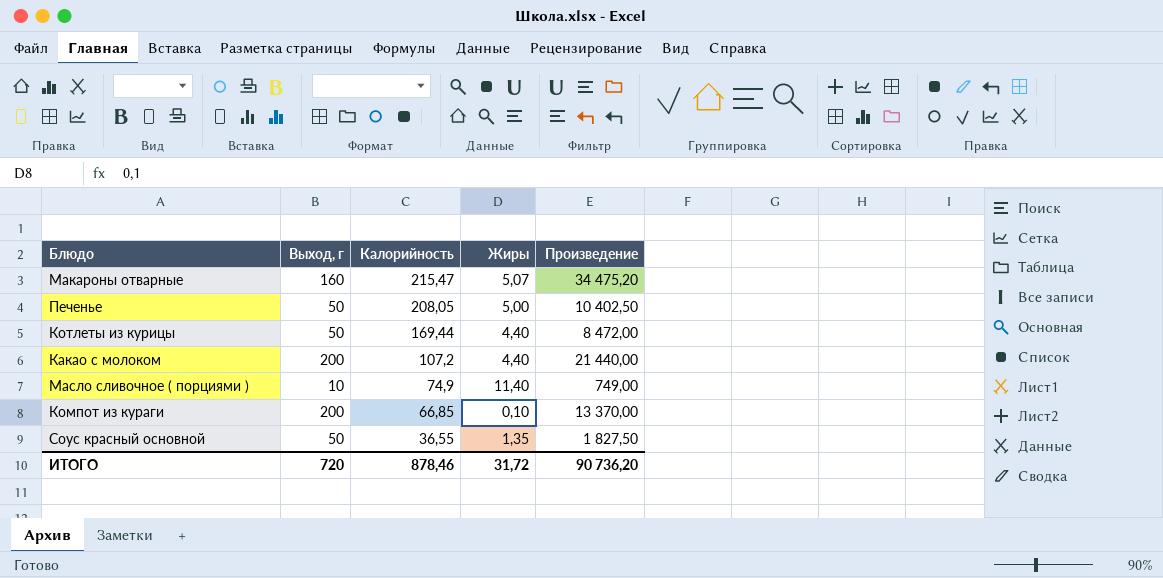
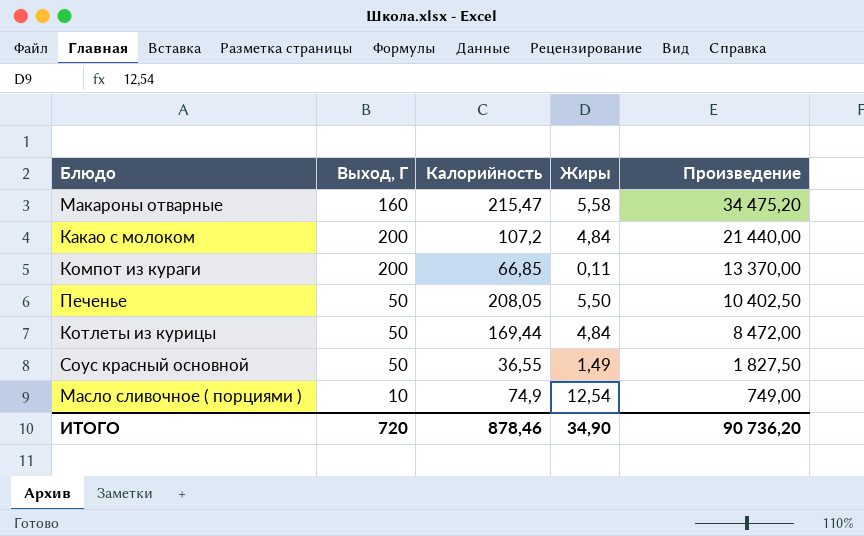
row order: Калорийность descending -> Произведение descending
column name: Выход, г -> Выход, Г
Макароны отварные | Жиры: 5,07 -> 5,58
Какао с молоком | Жиры: 4,40 -> 4,84
Компот из кураги | Жиры: 0,10 -> 0,11
Печенье | Жиры: 5,00 -> 5,50
Котлеты из курицы | Жиры: 4,40 -> 4,84
Соус красный основной | Жиры: 1,35 -> 1,49
Масло сливочное ( порциями ) | Жиры: 11,40 -> 12,54
ИТОГО | Жиры: 31,72 -> 34,90

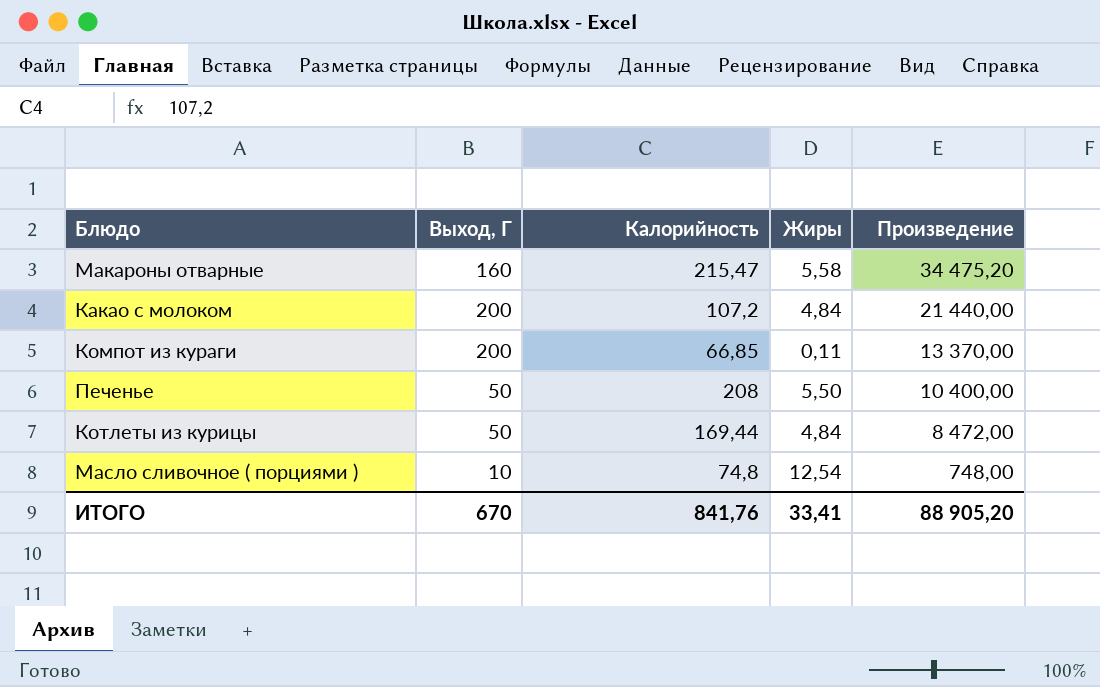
row Соус красный основной: 50 | 36,55 | 1,49 | 1 827,50 -> none
Печенье | Калорийность: 208,05 -> 208
Печенье | Произведение: 10 402,50 -> 10 400,00
Масло сливочное ( порциями ) | Калорийность: 74,9 -> 74,8
Масло сливочное ( порциями ) | Произведение: 749,00 -> 748,00
ИТОГО | Выход, Г: 720 -> 670
ИТОГО | Калорийность: 878,46 -> 841,76
ИТОГО | Жиры: 34,90 -> 33,41
ИТОГО | Произведение: 90 736,20 -> 88 905,20

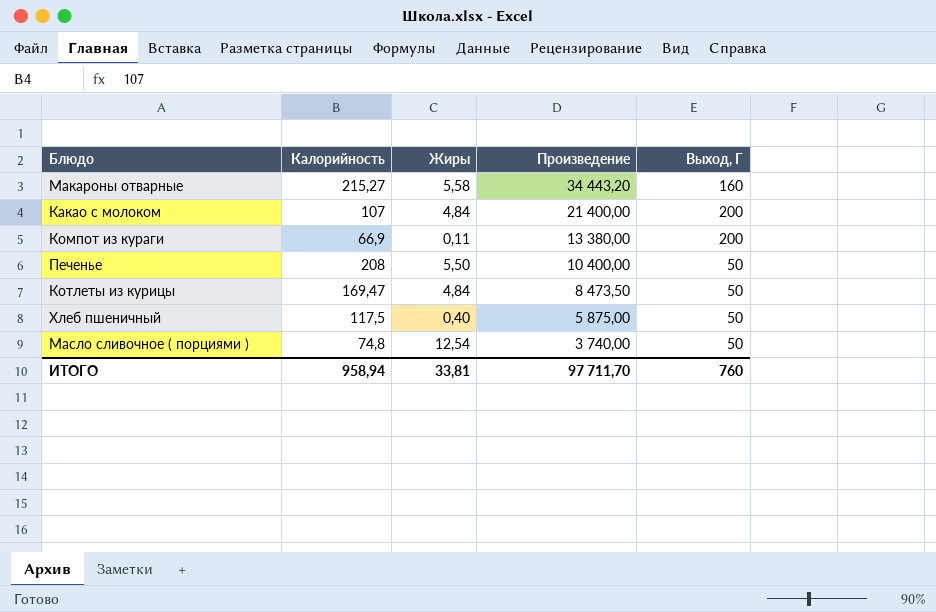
column Выход, Г | position: 2 -> 5
Макароны отварные | Калорийность: 215,47 -> 215,27
Макароны отварные | Произведение: 34 475,20 -> 34 443,20
Какао с молоком | Калорийность: 107,2 -> 107
Какао с молоком | Произведение: 21 440,00 -> 21 400,00
Компот из кураги | Калорийность: 66,85 -> 66,9
Компот из кураги | Произведение: 13 370,00 -> 13 380,00
Котлеты из курицы | Калорийность: 169,44 -> 169,47
Котлеты из курицы | Произведение: 8 472,00 -> 8 473,50
row Хлеб пшеничный: none -> 117,5 | 0,40 | 5 875,00 | 50
Масло сливочное ( порциями ) | Произведение: 748,00 -> 3 740,00
Масло сливочное ( порциями ) | Выход, Г: 10 -> 50
ИТОГО | Калорийность: 841,76 -> 958,94
ИТОГО | Жиры: 33,41 -> 33,81
ИТОГО | Произведение: 88 905,20 -> 97 711,70
ИТОГО | Выход, Г: 670 -> 760

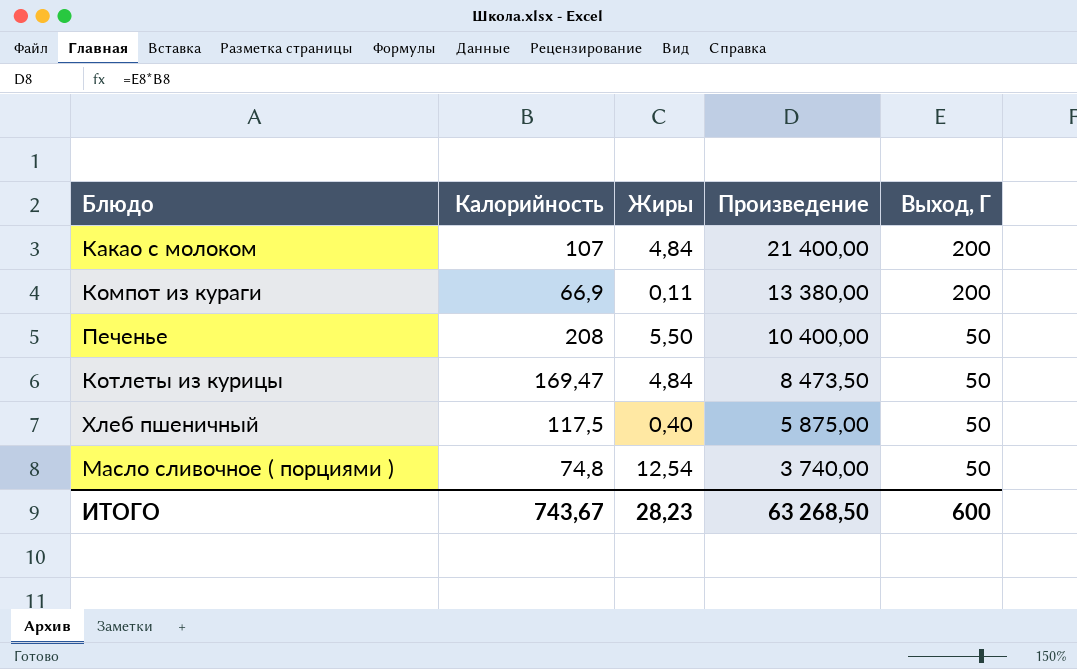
row Макароны отварные: 215,27 | 5,58 | 34 443,20 | 160 -> none
ИТОГО | Калорийность: 958,94 -> 743,67
ИТОГО | Жиры: 33,81 -> 28,23
ИТОГО | Произведение: 97 711,70 -> 63 268,50
ИТОГО | Выход, Г: 760 -> 600

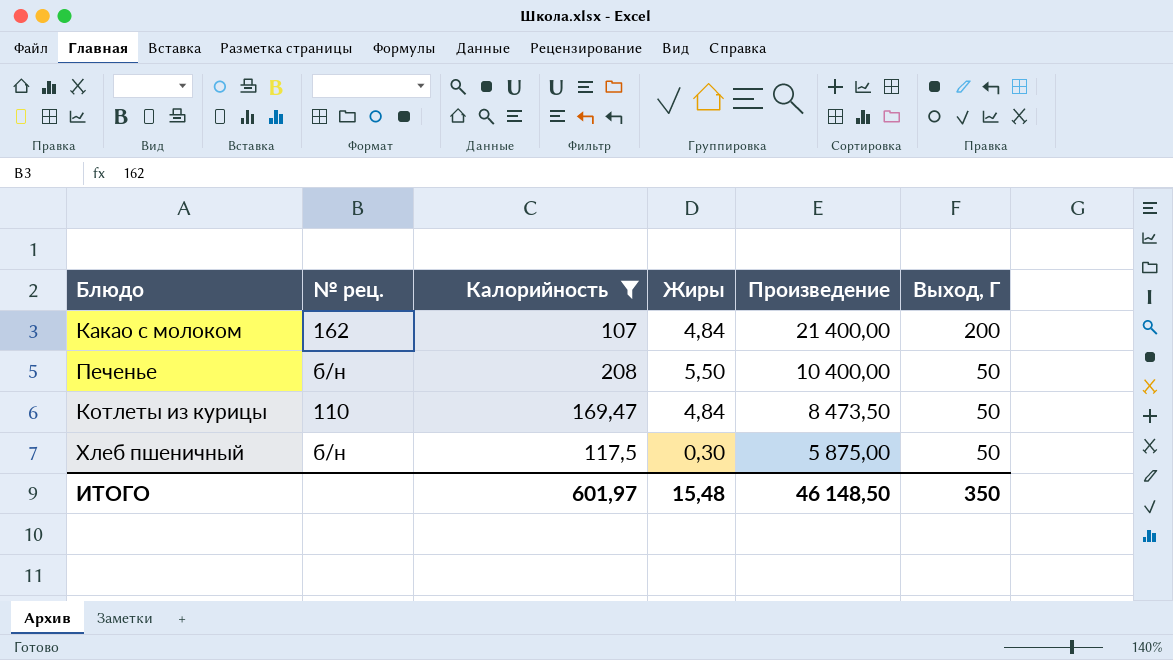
filter: none -> Калорийность >= 107
column № рец. | position: none -> 2
Хлеб пшеничный | Жиры: 0,40 -> 0,30
ИТОГО | Калорийность: 743,67 -> 601,97
ИТОГО | Жиры: 28,23 -> 15,48
ИТОГО | Произведение: 63 268,50 -> 46 148,50
ИТОГО | Выход, Г: 600 -> 350

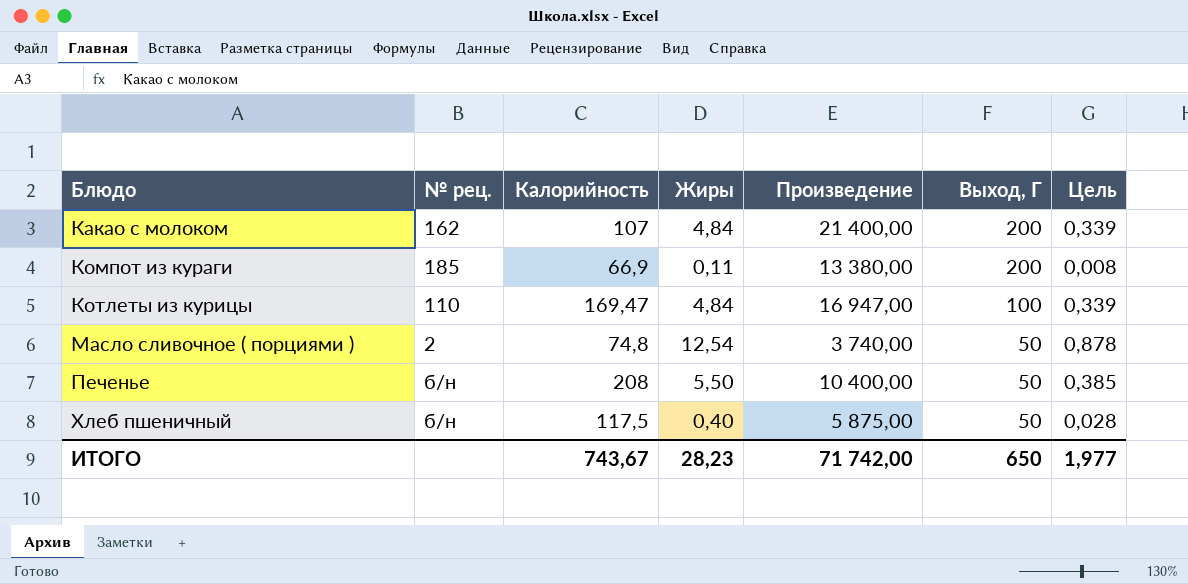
filter: Калорийность >= 107 -> none
row order: Произведение descending -> Блюдо ascending
column Цель | formula: none -> [Жиры] * 0,07
Котлеты из курицы | Произведение: 8 473,50 -> 16 947,00
Котлеты из курицы | Выход, Г: 50 -> 100
Хлеб пшеничный | Жиры: 0,30 -> 0,40
ИТОГО | Калорийность: 601,97 -> 743,67
ИТОГО | Жиры: 15,48 -> 28,23
ИТОГО | Произведение: 46 148,50 -> 71 742,00
ИТОГО | Выход, Г: 350 -> 650

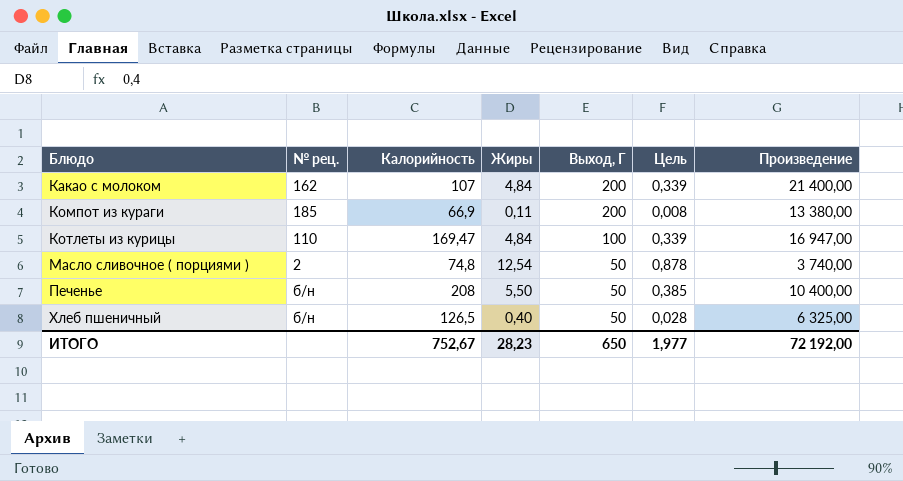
column Произведение | position: 5 -> 7
Хлеб пшеничный | Калорийность: 117,5 -> 126,5
Хлеб пшеничный | Произведение: 5 875,00 -> 6 325,00
ИТОГО | Калорийность: 743,67 -> 752,67
ИТОГО | Произведение: 71 742,00 -> 72 192,00

